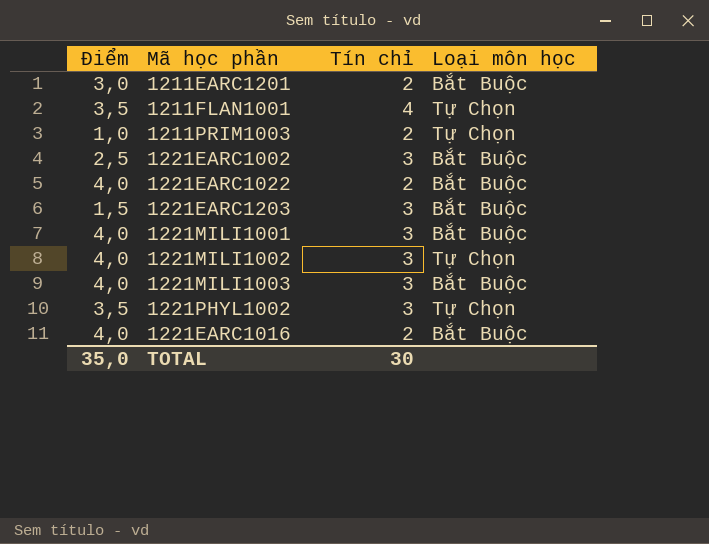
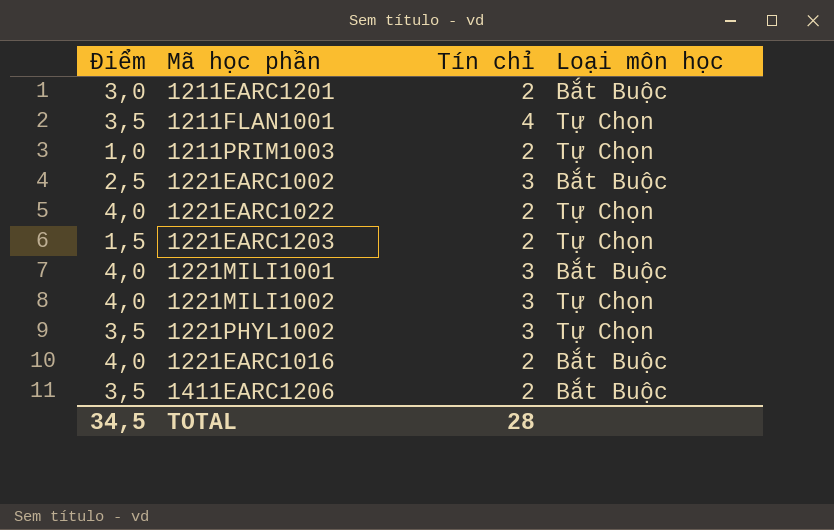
row 1221MILI1003: 4,0 | 3 | Bắt Buộc -> none
1221EARC1022 | Loại môn học: Bắt Buộc -> Tự Chọn
1221EARC1203 | Tín chỉ: 3 -> 2
1221EARC1203 | Loại môn học: Bắt Buộc -> Tự Chọn
row 1411EARC1206: none -> 3,5 | 2 | Bắt Buộc
TOTAL | Điểm: 35,0 -> 34,5
TOTAL | Tín chỉ: 30 -> 28

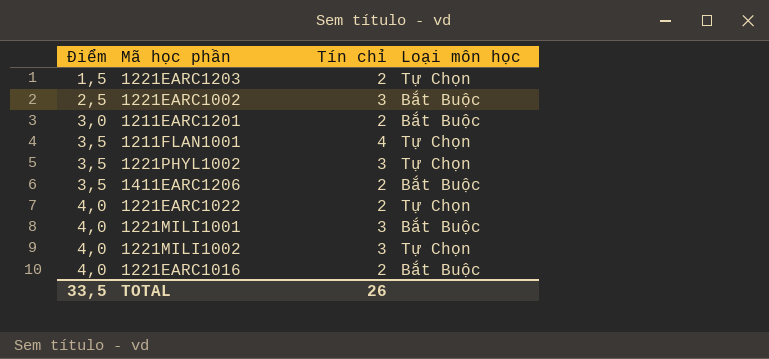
row order: none -> Điểm ascending
row 1211PRIM1003: 1,0 | 2 | Tự Chọn -> none
TOTAL | Điểm: 34,5 -> 33,5
TOTAL | Tín chỉ: 28 -> 26

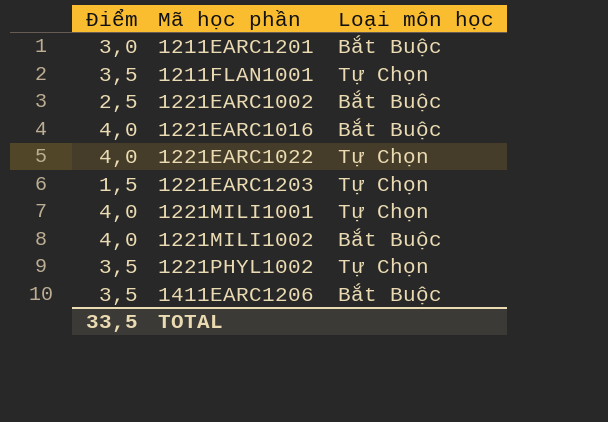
row order: Điểm ascending -> Mã học phần ascending
column Tín chỉ | position: 3 -> none
1221MILI1001 | Loại môn học: Bắt Buộc -> Tự Chọn
1221MILI1002 | Loại môn học: Tự Chọn -> Bắt Buộc

